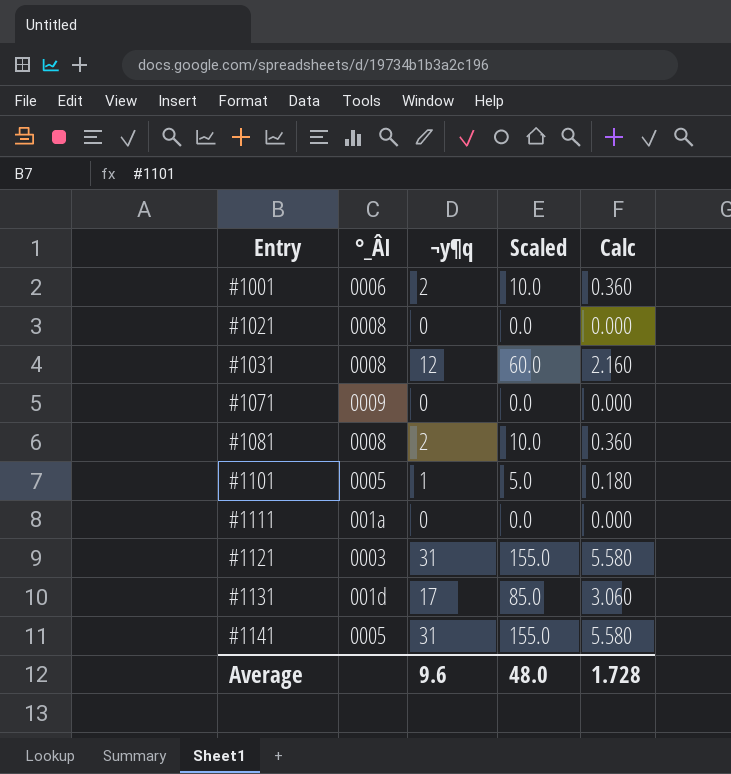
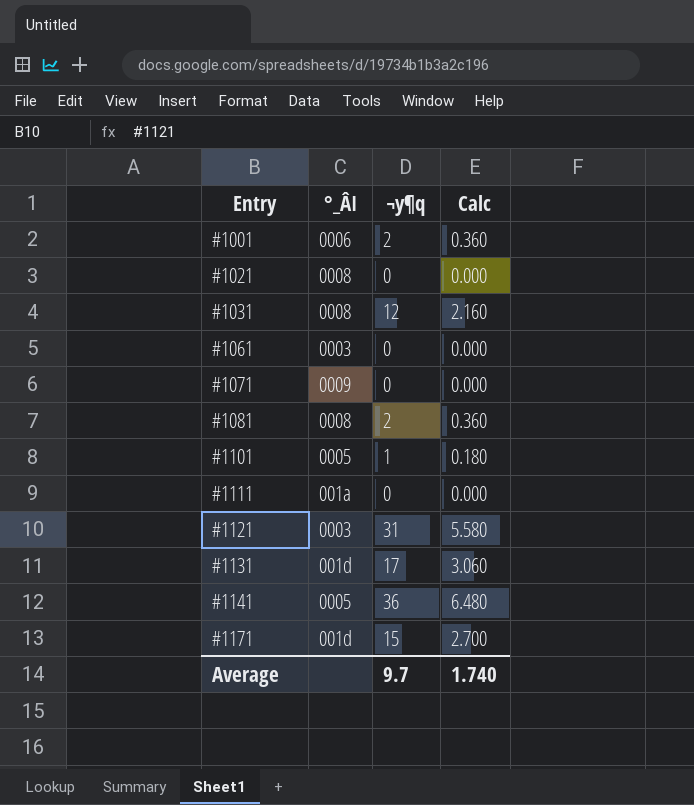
column Scaled | formula: [¬y¶q] * 5 -> none
row #1061: none -> 0003 | 0 | 0.000
#1141 | ¬y¶q: 31 -> 36
#1141 | Calc: 5.580 -> 6.480
row #1171: none -> 001d | 15 | 2.700
Average | ¬y¶q: 9.6 -> 9.7
Average | Calc: 1.728 -> 1.740

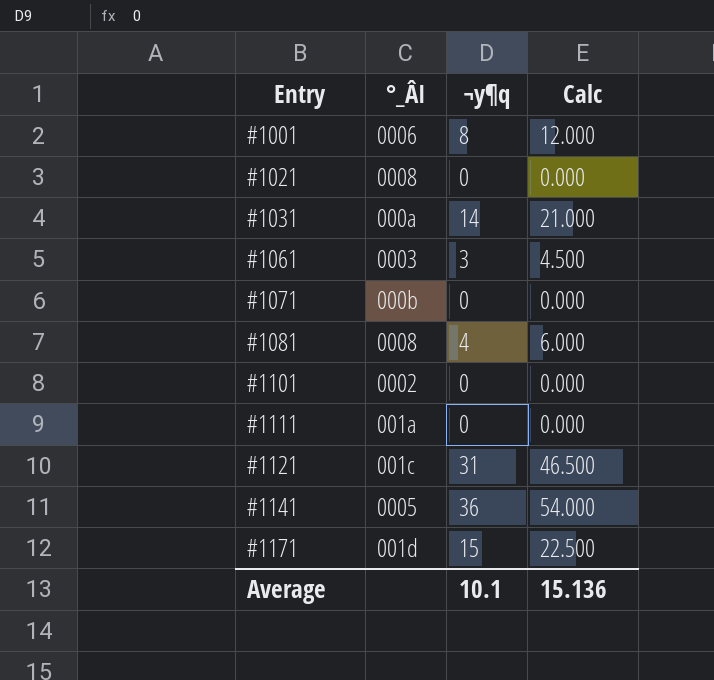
column Calc | formula: [¬y¶q] * 0.18 -> [¬y¶q] * 1.5
row #1131: 001d | 17 | 3.060 -> none
#1001 | ¬y¶q: 2 -> 8
#1031 | °_ÂI: 0008 -> 000a
#1031 | ¬y¶q: 12 -> 14
#1061 | ¬y¶q: 0 -> 3
#1071 | °_ÂI: 0009 -> 000b
#1081 | ¬y¶q: 2 -> 4
#1101 | °_ÂI: 0005 -> 0002
#1101 | ¬y¶q: 1 -> 0
#1121 | °_ÂI: 0003 -> 001c
Average | ¬y¶q: 9.7 -> 10.1
Average | Calc: 1.740 -> 15.136

